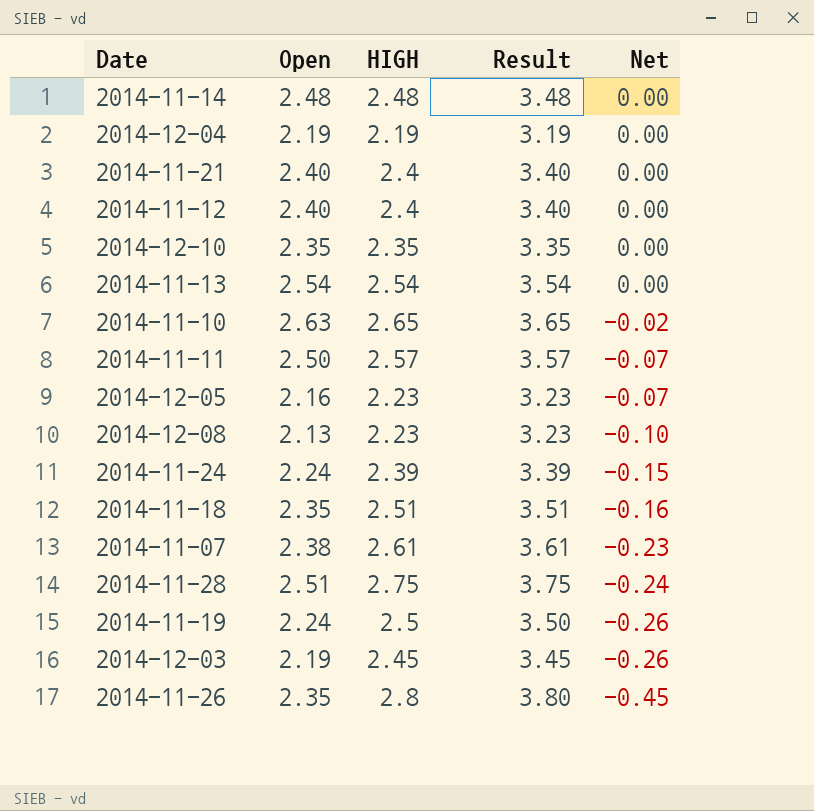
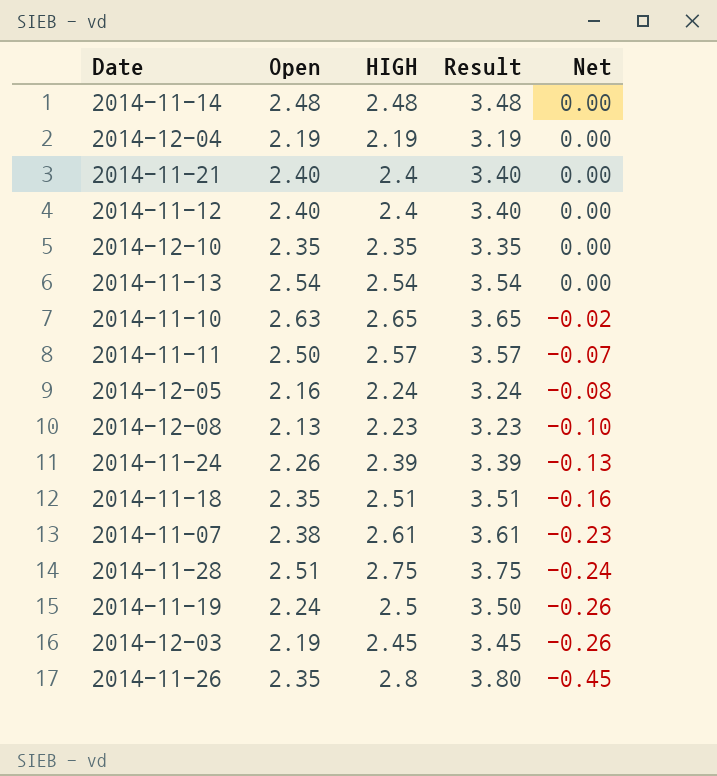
2014-12-05 | HIGH: 2.23 -> 2.24
2014-12-05 | Result: 3.23 -> 3.24
2014-12-05 | Net: -0.07 -> -0.08
2014-11-24 | Open: 2.24 -> 2.26
2014-11-24 | Net: -0.15 -> -0.13

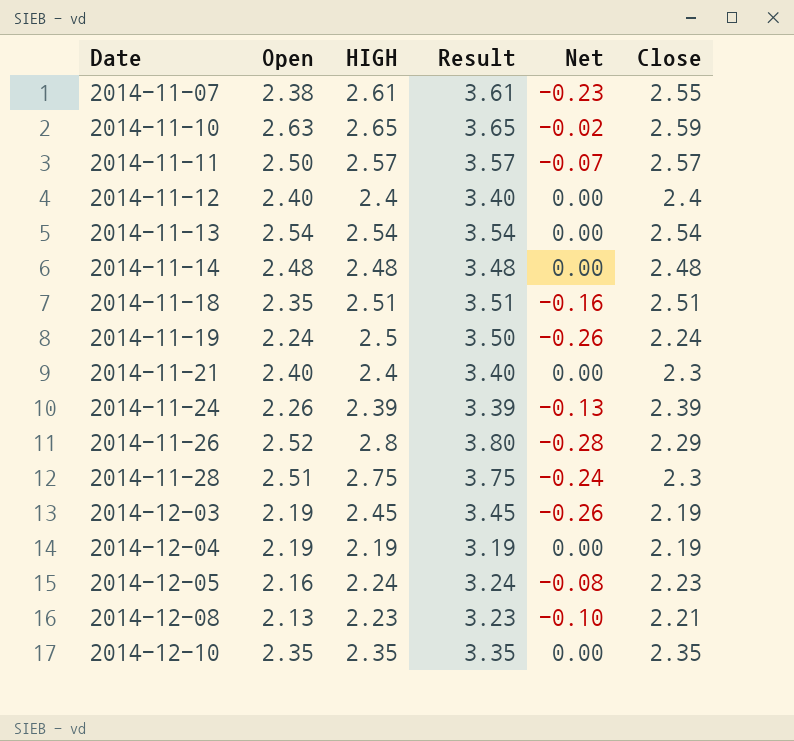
row order: Net descending -> Date ascending
column Close | position: none -> 6
2014-11-26 | Open: 2.35 -> 2.52
2014-11-26 | Net: -0.45 -> -0.28

